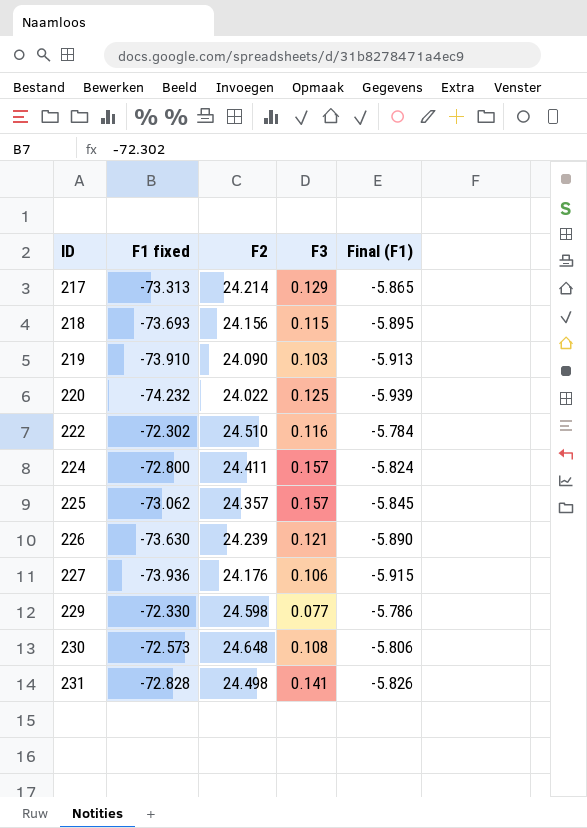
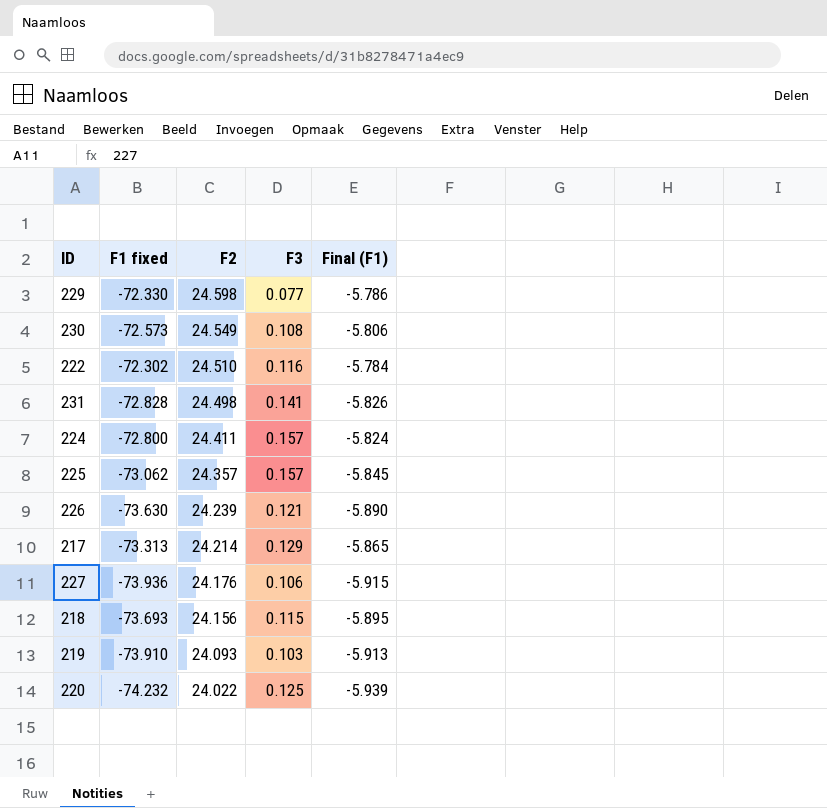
row order: ID ascending -> F2 descending
230 | F2: 24.648 -> 24.549
219 | F2: 24.090 -> 24.093

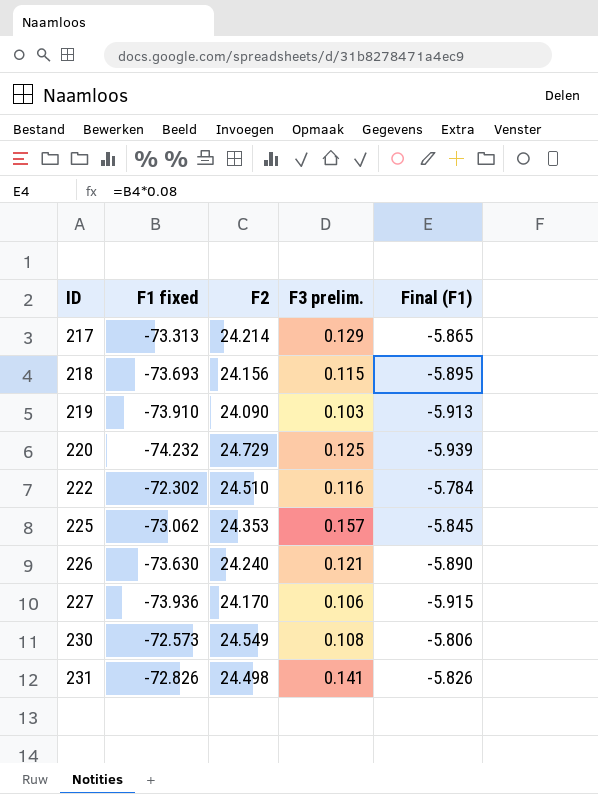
row order: F2 descending -> ID ascending
column name: F3 -> F3 prelim.
row 229: -72.330 | 24.598 | 0.077 | -5.786 -> none
row 224: -72.800 | 24.411 | 0.157 | -5.824 -> none
219 | F2: 24.093 -> 24.090
220 | F2: 24.022 -> 24.729
225 | F2: 24.357 -> 24.353
226 | F2: 24.239 -> 24.240
227 | F2: 24.176 -> 24.170
231 | F1 fixed: -72.828 -> -72.826

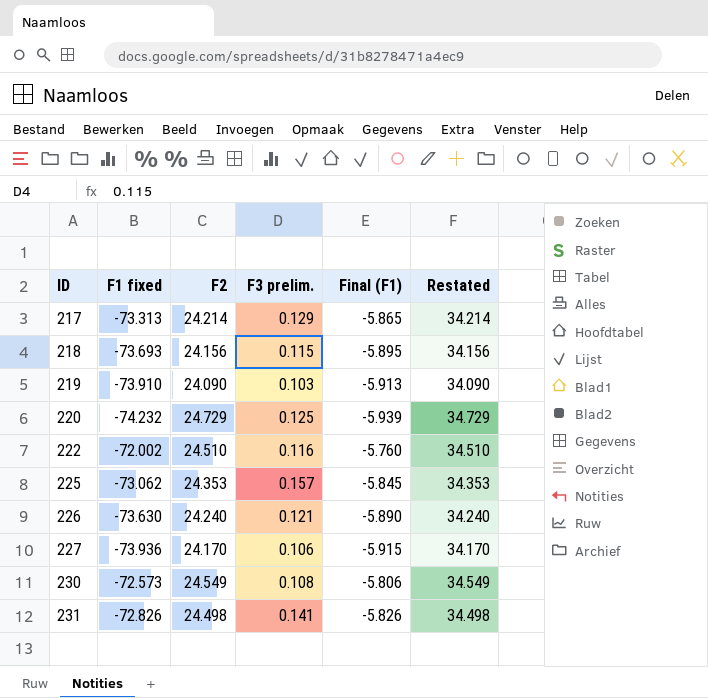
column Restated | formula: none -> [F2] + 10
222 | F1 fixed: -72.302 -> -72.002
222 | Final (F1): -5.784 -> -5.760

